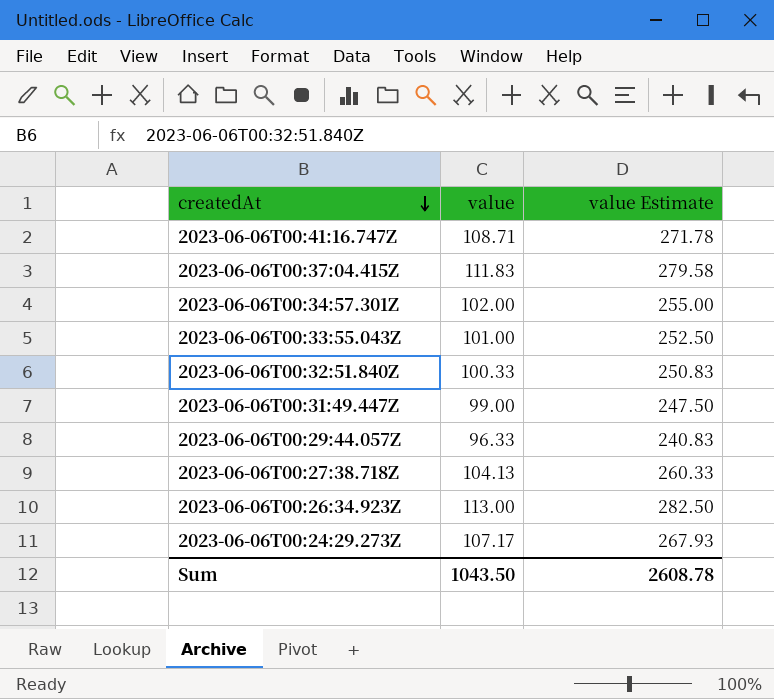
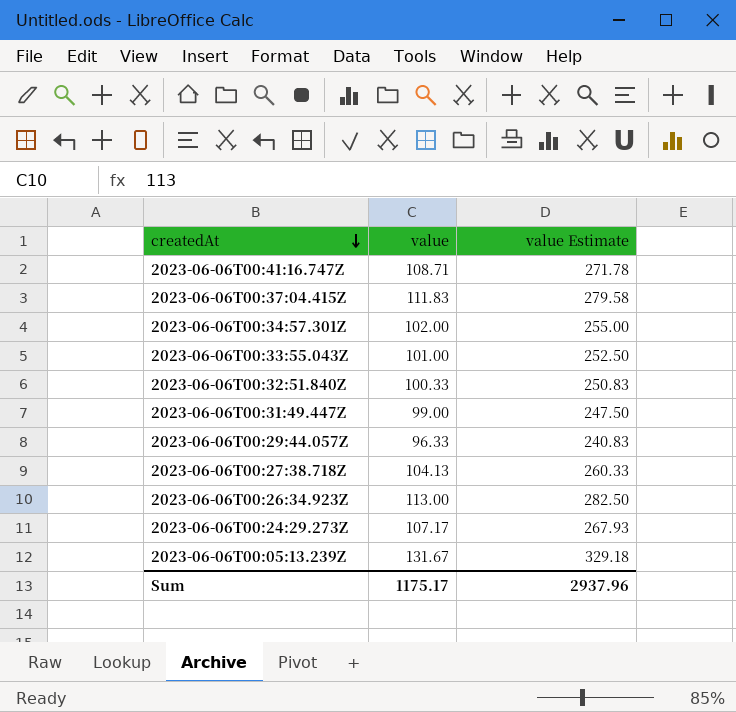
row 2023-06-06T00:05:13.239Z: none -> 131.67 | 329.18
Sum | value: 1043.50 -> 1175.17
Sum | value Estimate: 2608.78 -> 2937.96

